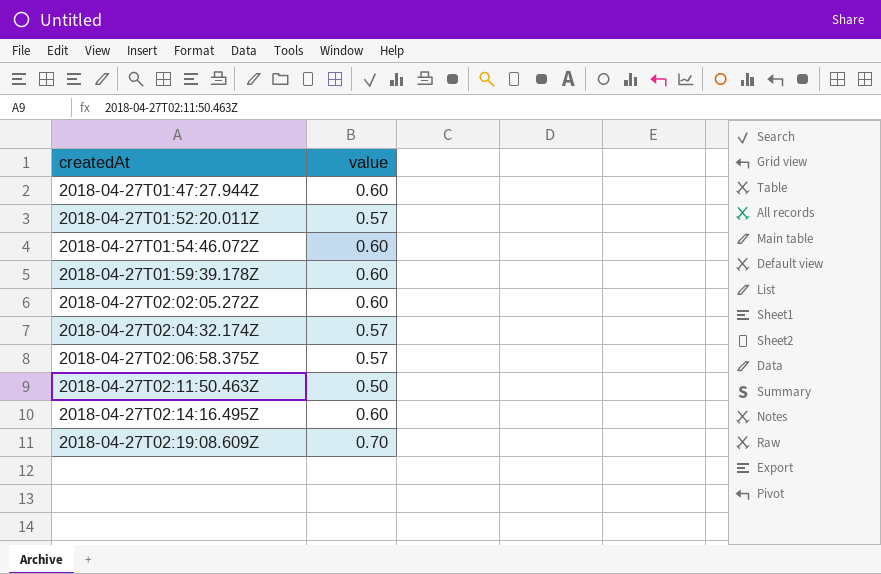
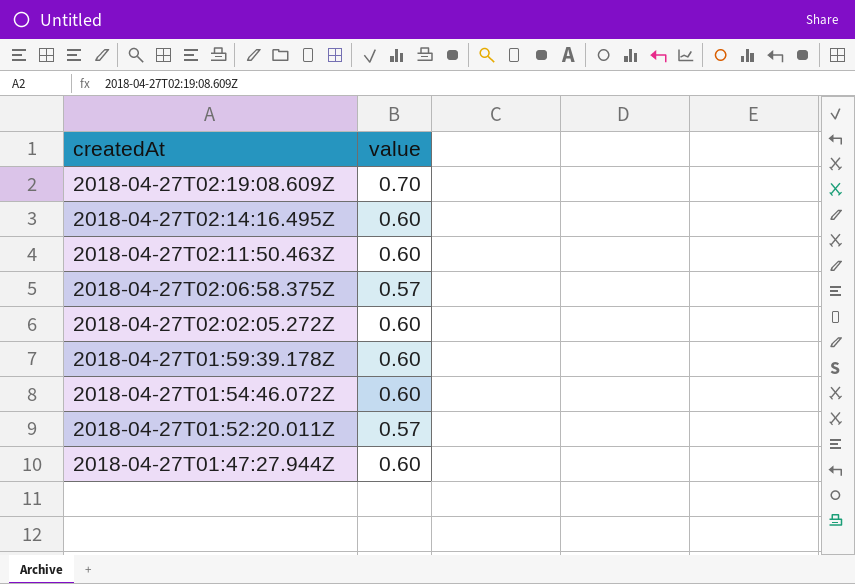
row order: createdAt ascending -> createdAt descending
row 2018-04-27T02:04:32.174Z: 0.57 -> none
2018-04-27T02:11:50.463Z | value: 0.50 -> 0.60

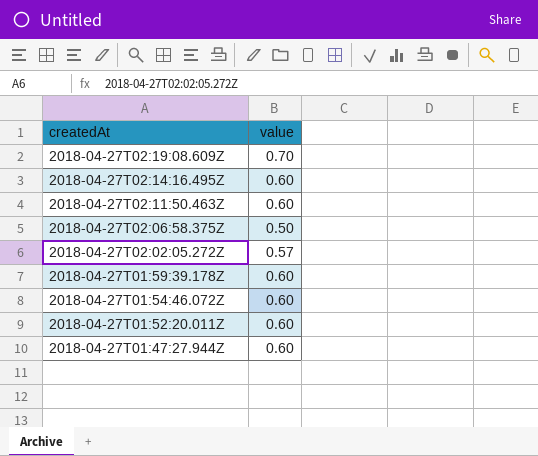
2018-04-27T02:06:58.375Z | value: 0.57 -> 0.50
2018-04-27T02:02:05.272Z | value: 0.60 -> 0.57
2018-04-27T01:52:20.011Z | value: 0.57 -> 0.60

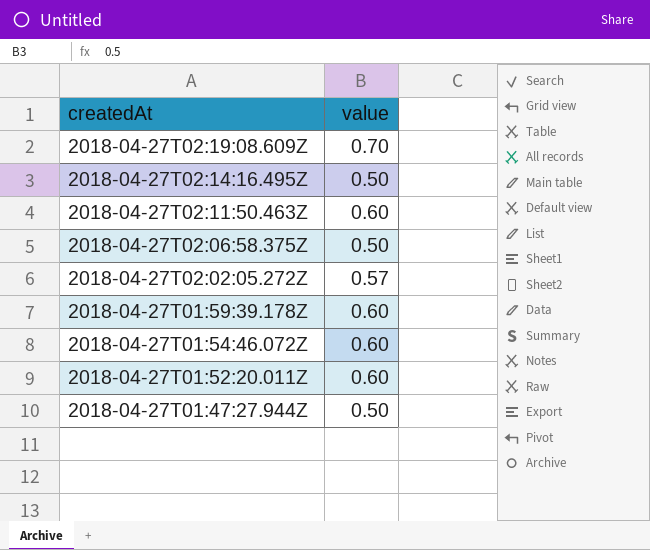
2018-04-27T02:14:16.495Z | value: 0.60 -> 0.50
2018-04-27T01:47:27.944Z | value: 0.60 -> 0.50

